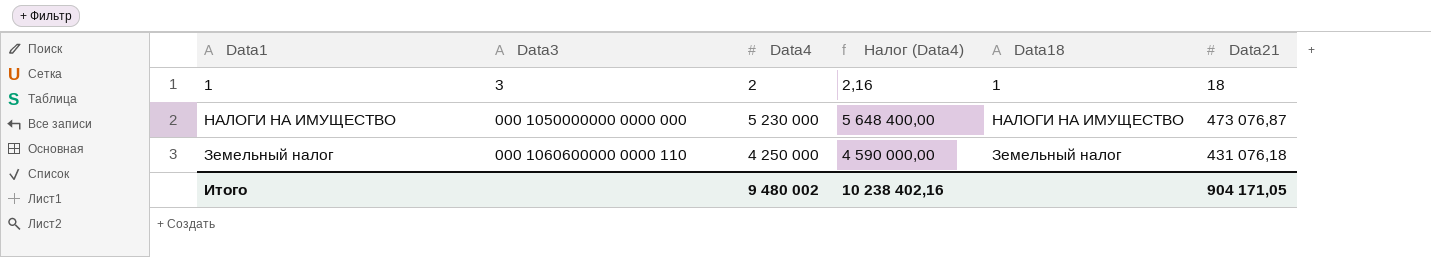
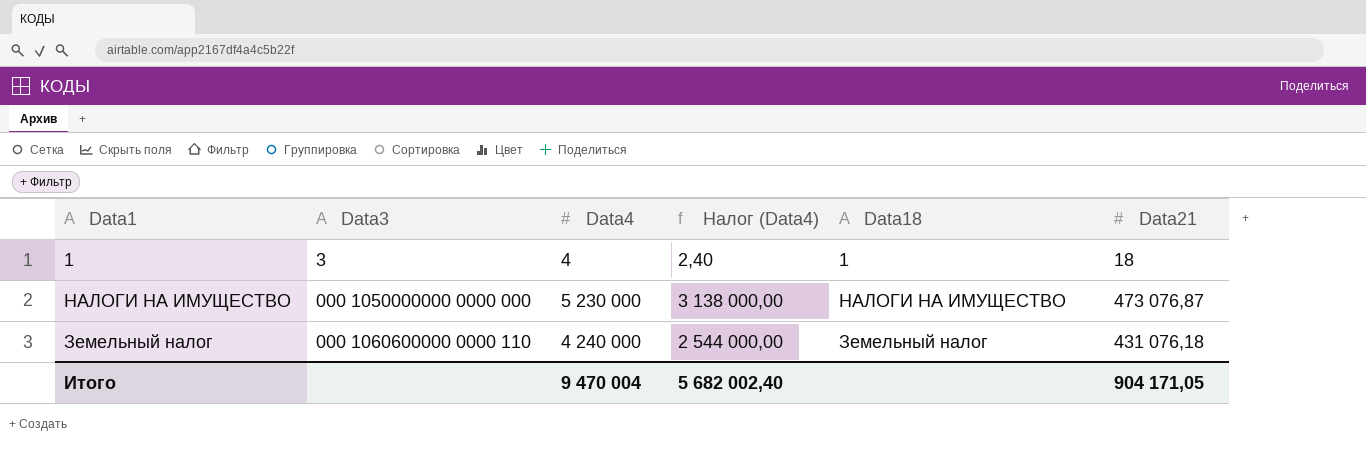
column Налог (Data4) | formula: [Data4] * 1,08 -> [Data4] * 0,6
1 | Data4: 2 -> 4
Земельный налог | Data4: 4 250 000 -> 4 240 000
Итого | Data4: 9 480 002 -> 9 470 004
Итого | Налог (Data4): 10 238 402,16 -> 5 682 002,40

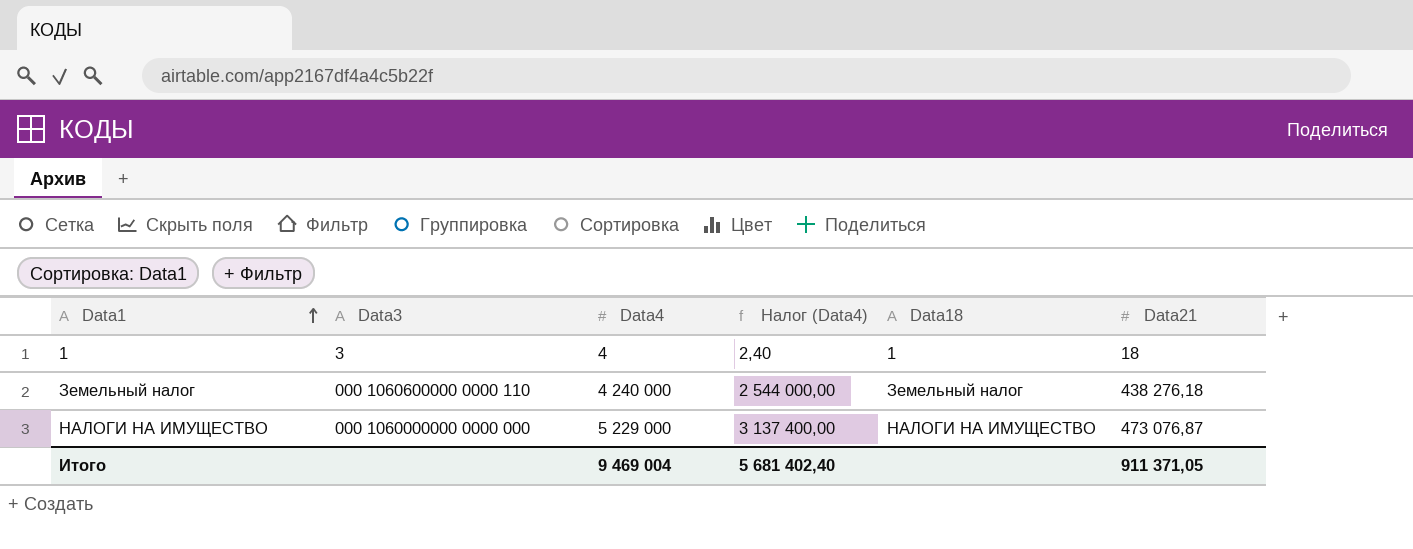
row order: none -> Data1 ascending
Земельный налог | Data21: 431 076,18 -> 438 276,18
НАЛОГИ НА ИМУЩЕСТВО | Data3: 000 1050000000 0000 000 -> 000 1060000000 0000 000
НАЛОГИ НА ИМУЩЕСТВО | Data4: 5 230 000 -> 5 229 000
НАЛОГИ НА ИМУЩЕСТВО | Налог (Data4): 3 138 000,00 -> 3 137 400,00
Итого | Data4: 9 470 004 -> 9 469 004
Итого | Налог (Data4): 5 682 002,40 -> 5 681 402,40
Итого | Data21: 904 171,05 -> 911 371,05

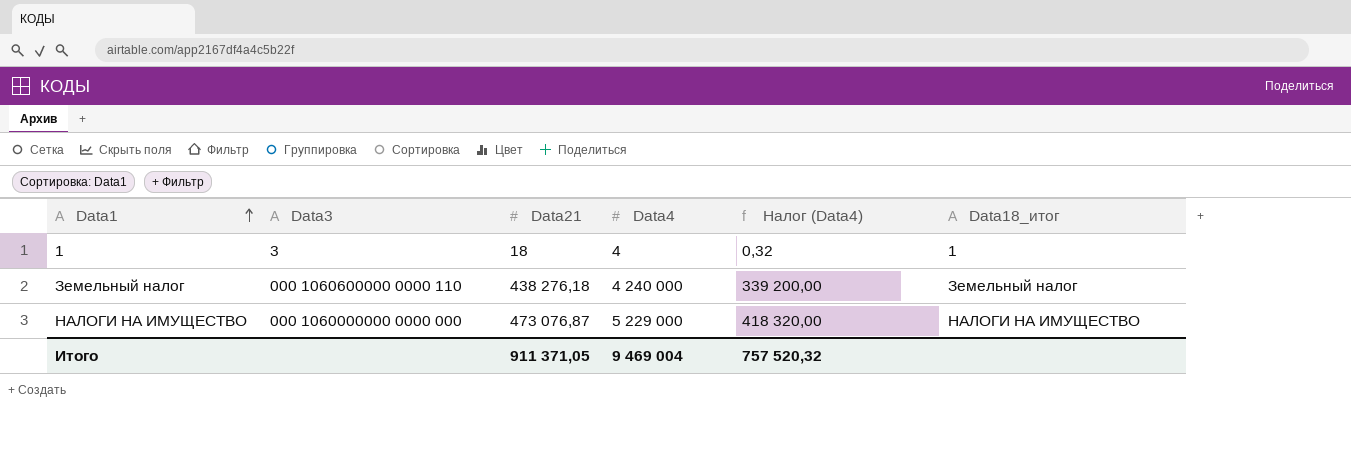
column Data21 | position: 6 -> 3
column Налог (Data4) | formula: [Data4] * 0,6 -> [Data4] * 0,08
column name: Data18 -> Data18_итог
Итого | Налог (Data4): 5 681 402,40 -> 757 520,32

